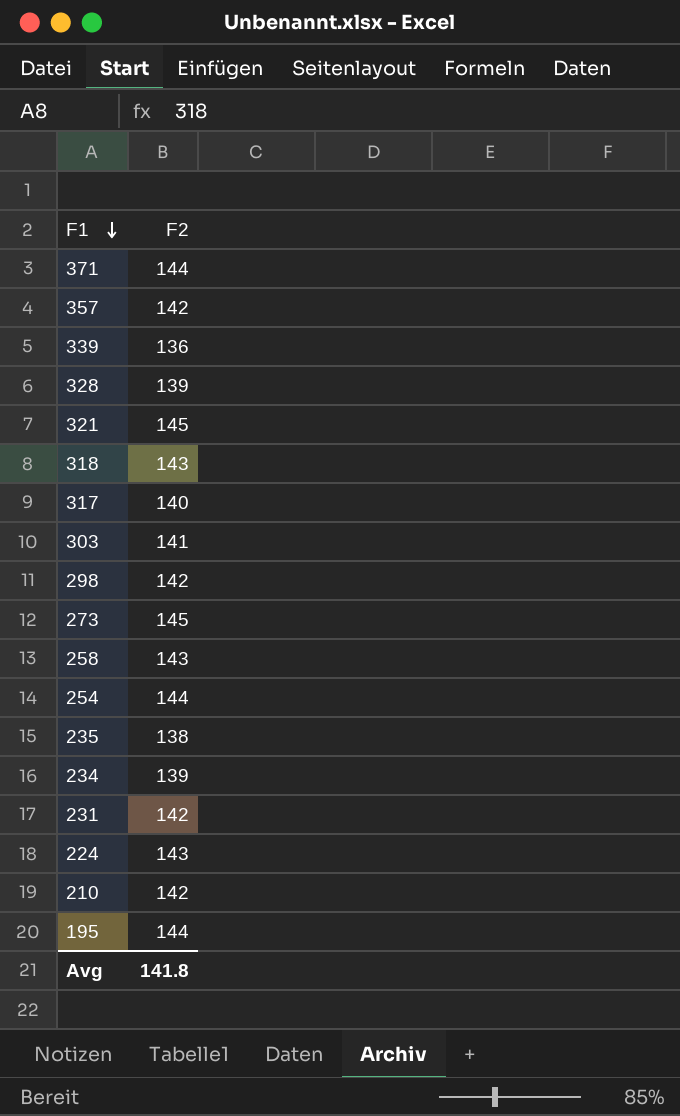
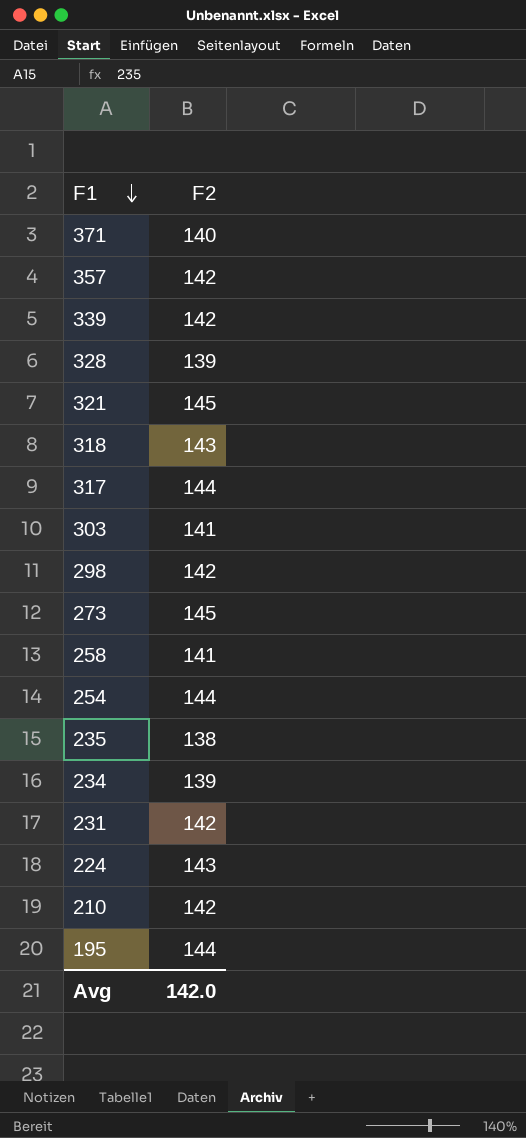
371 | F2: 144 -> 140
339 | F2: 136 -> 142
317 | F2: 140 -> 144
258 | F2: 143 -> 141
Avg | F2: 141.8 -> 142.0

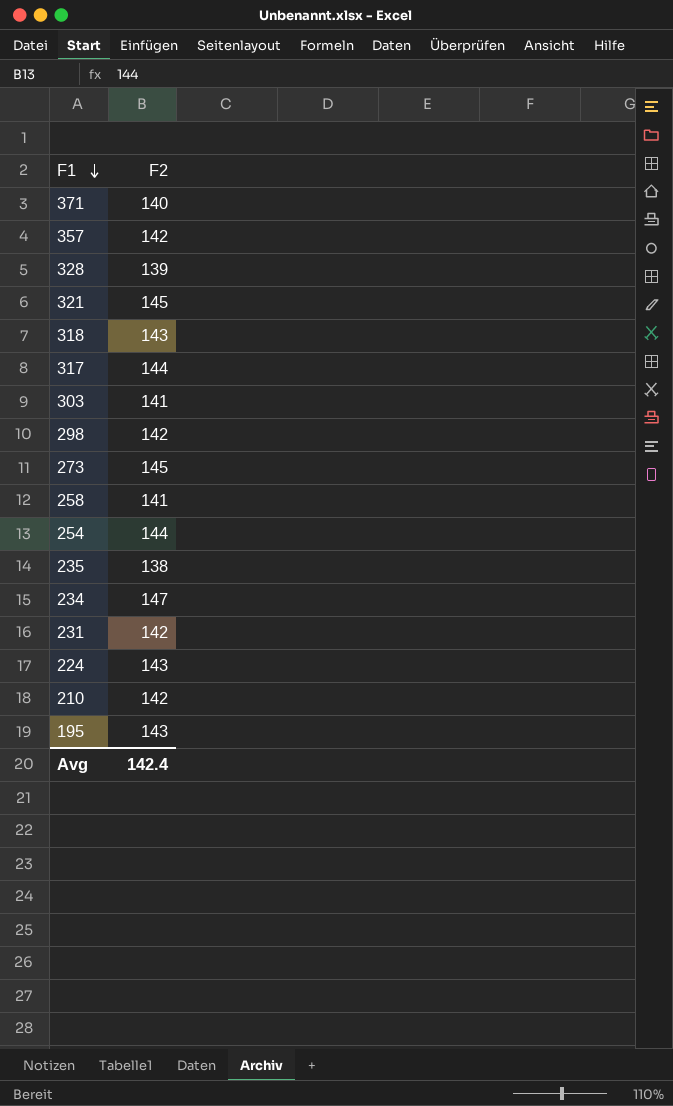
row 339: 142 -> none
234 | F2: 139 -> 147
195 | F2: 144 -> 143
Avg | F2: 142.0 -> 142.4

